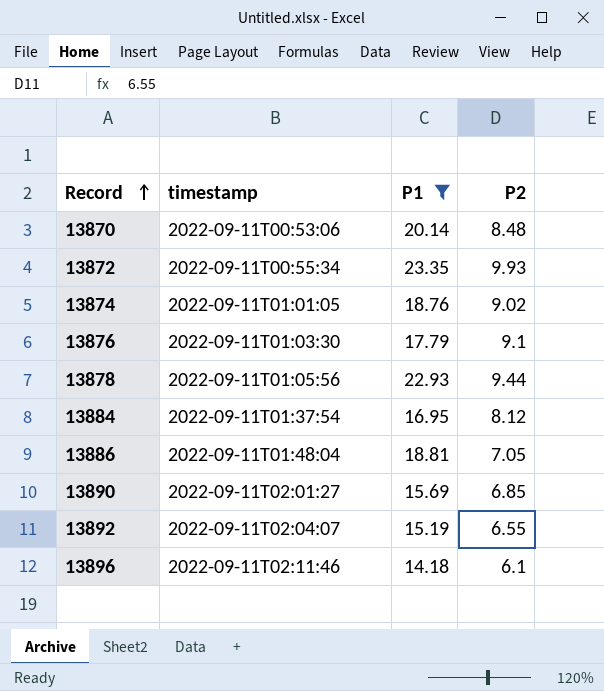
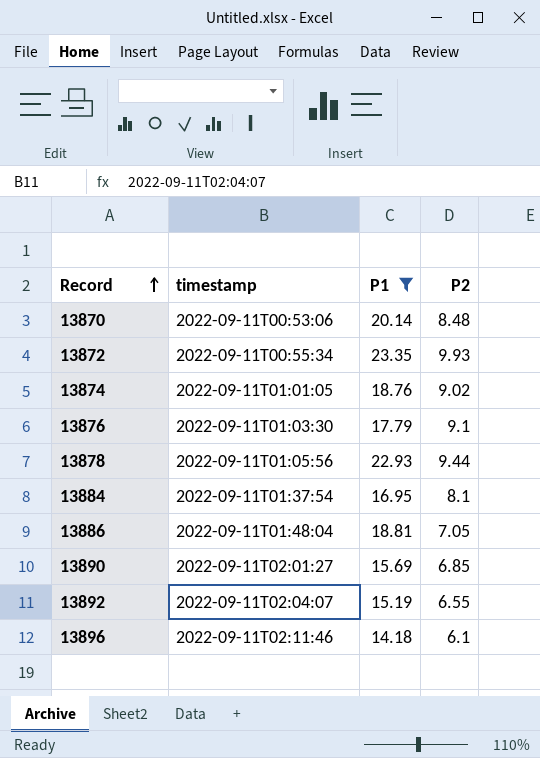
13884 | P2: 8.12 -> 8.1

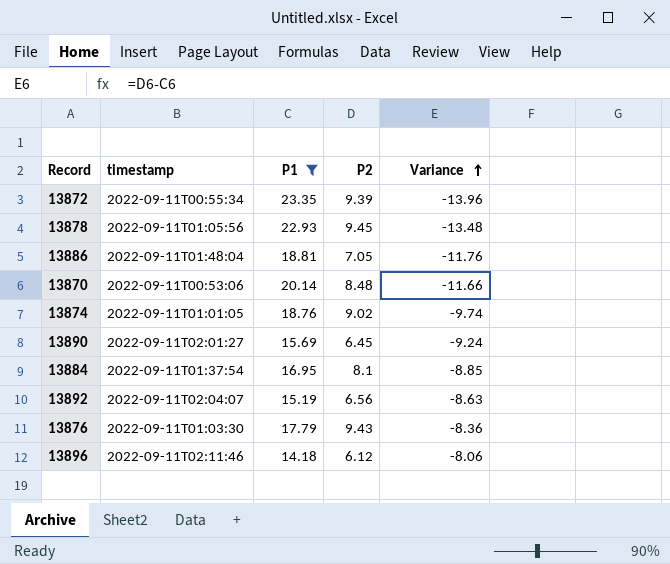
row order: Record ascending -> Variance ascending
column Variance | formula: none -> [P2] - [P1]
13872 | P2: 9.93 -> 9.39
13878 | P2: 9.44 -> 9.45
13890 | P2: 6.85 -> 6.45
13892 | P2: 6.55 -> 6.56
13876 | P2: 9.1 -> 9.43
13896 | P2: 6.1 -> 6.12

